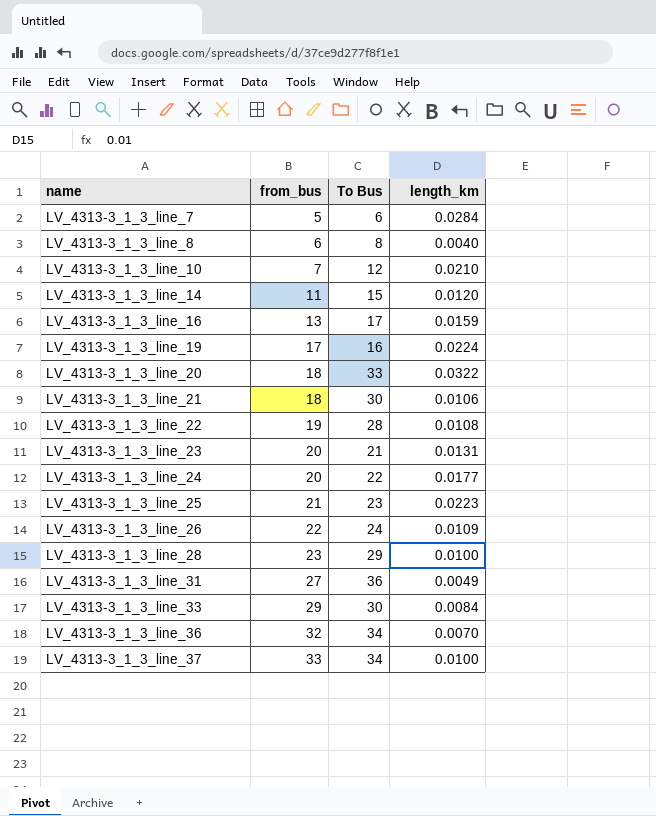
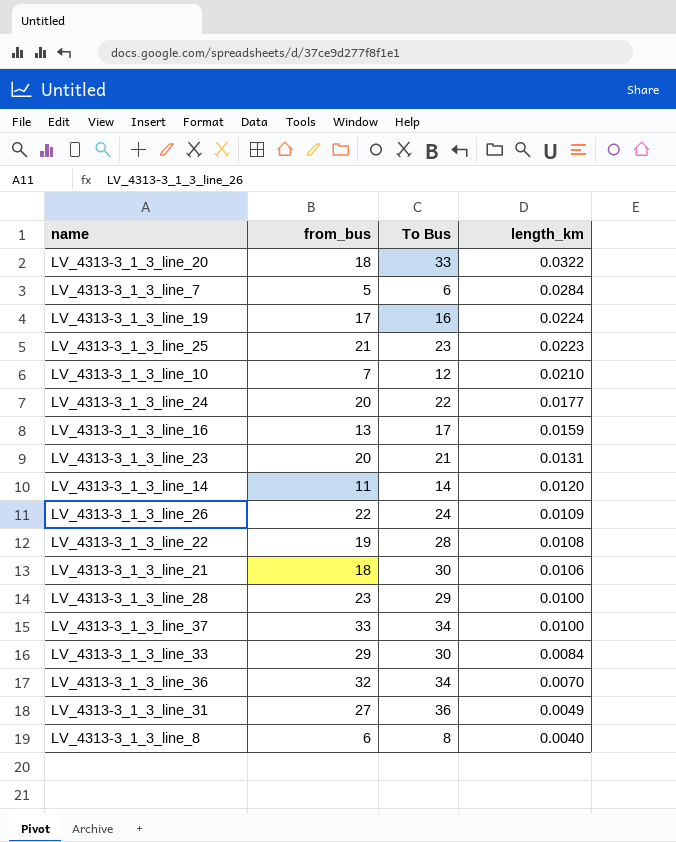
row order: name ascending -> length_km descending
LV_4313-3_1_3_line_14 | To Bus: 15 -> 14

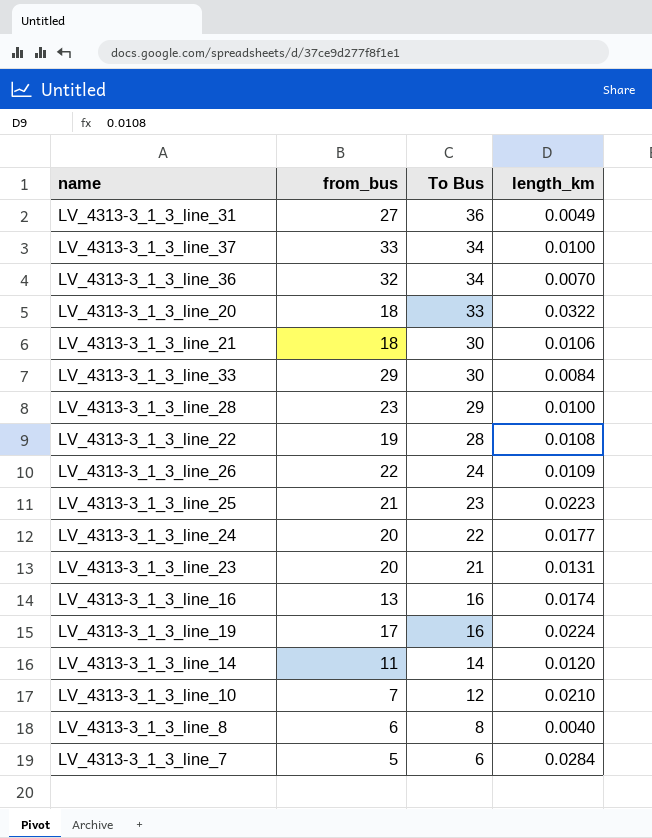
row order: length_km descending -> To Bus descending
LV_4313-3_1_3_line_16 | To Bus: 17 -> 16
LV_4313-3_1_3_line_16 | length_km: 0.0159 -> 0.0174

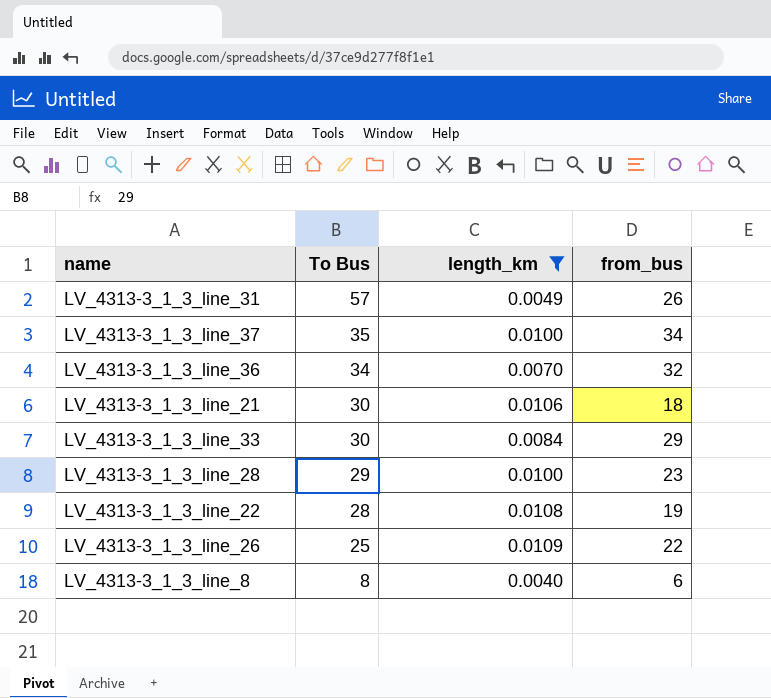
filter: none -> length_km <= 0.0109
column from_bus | position: 2 -> 4
LV_4313-3_1_3_line_31 | To Bus: 36 -> 57
LV_4313-3_1_3_line_31 | from_bus: 27 -> 26
LV_4313-3_1_3_line_37 | To Bus: 34 -> 35
LV_4313-3_1_3_line_37 | from_bus: 33 -> 34
LV_4313-3_1_3_line_26 | To Bus: 24 -> 25

